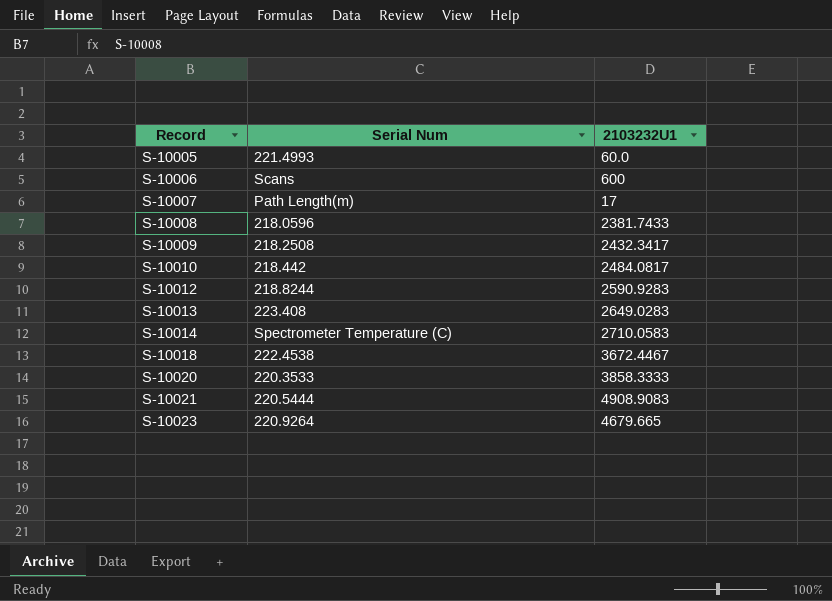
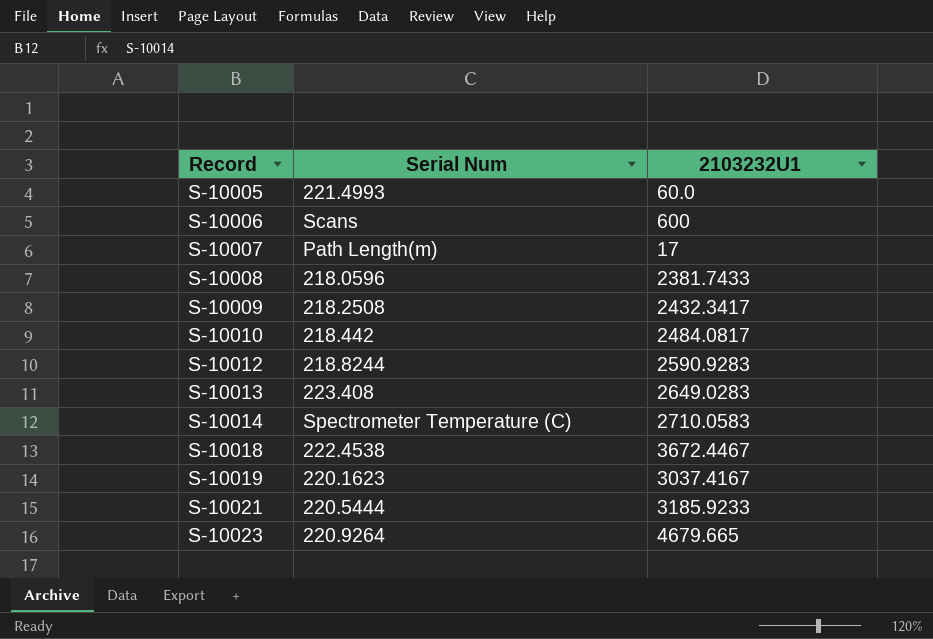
row S-10020: 220.3533 | 3858.3333 -> none
row S-10019: none -> 220.1623 | 3037.4167
S-10021 | 2103232U1: 4908.9083 -> 3185.9233

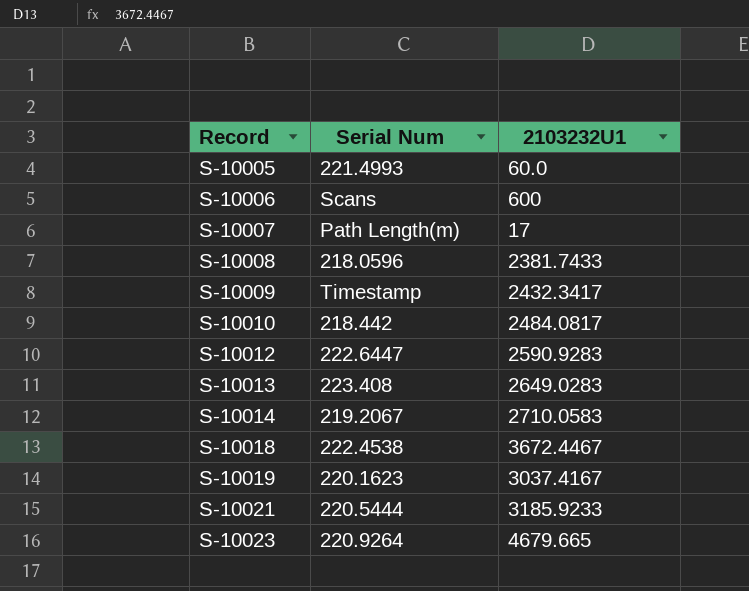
S-10009 | Serial Num: 218.2508 -> Timestamp
S-10012 | Serial Num: 218.8244 -> 222.6447
S-10014 | Serial Num: Spectrometer Temperature (C) -> 219.2067

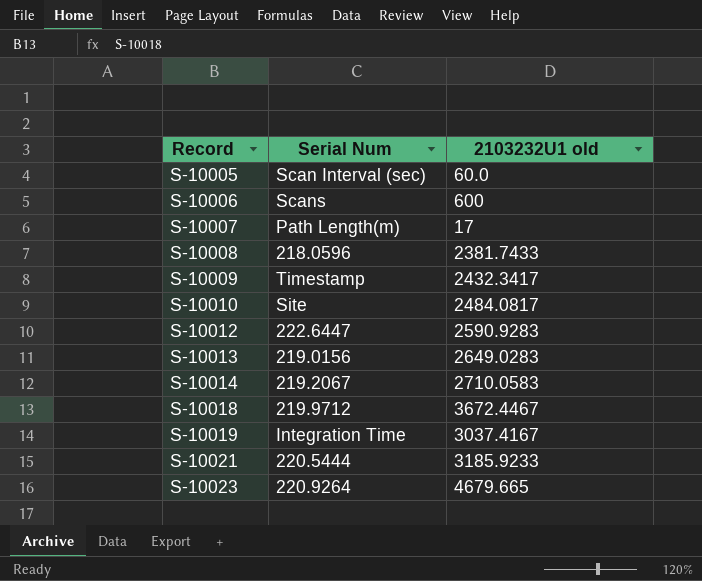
column name: 2103232U1 -> 2103232U1 old
S-10005 | Serial Num: 221.4993 -> Scan Interval (sec)
S-10010 | Serial Num: 218.442 -> Site
S-10013 | Serial Num: 223.408 -> 219.0156
S-10018 | Serial Num: 222.4538 -> 219.9712
S-10019 | Serial Num: 220.1623 -> Integration Time

